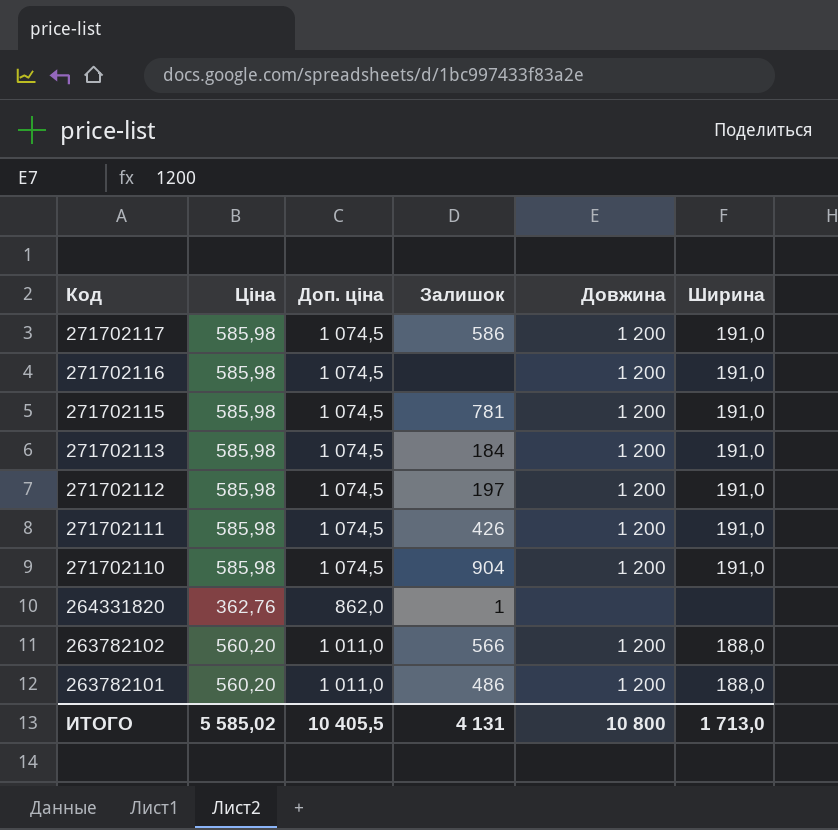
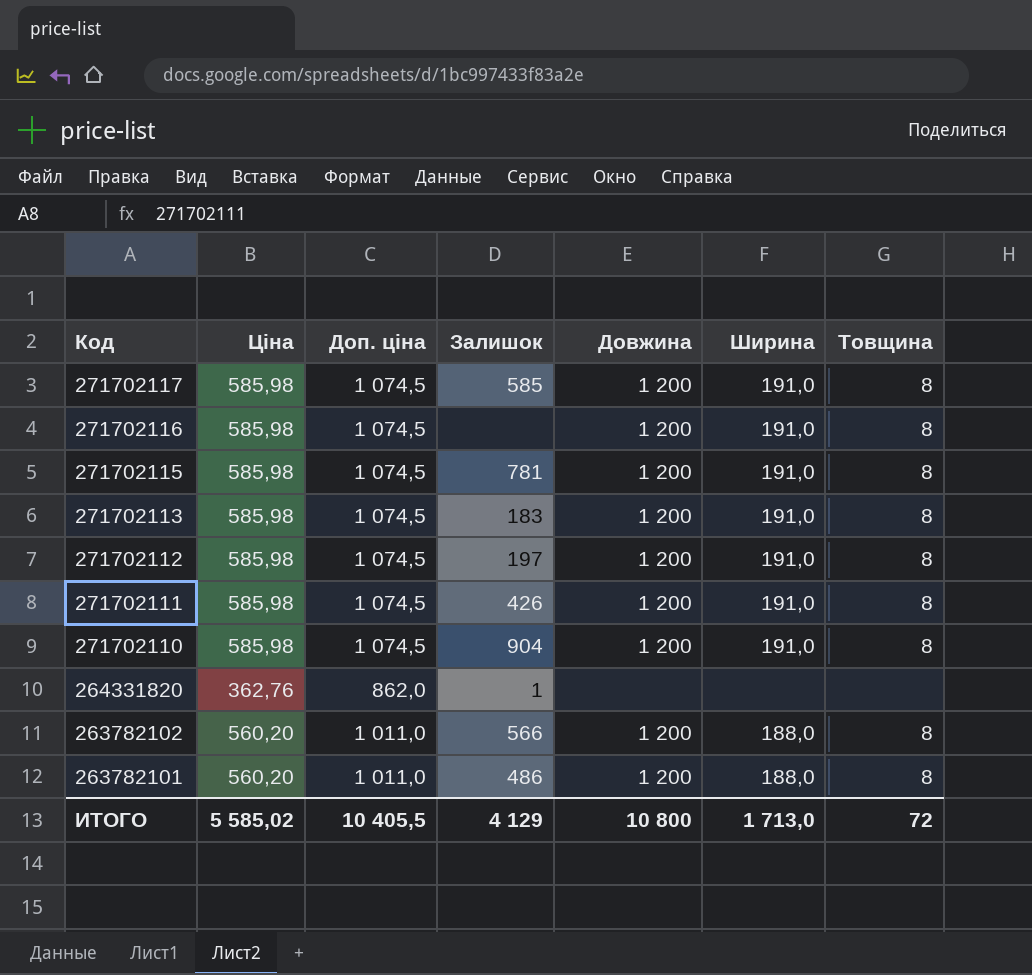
column Товщина | position: none -> 7
271702117 | Залишок: 586 -> 585
271702113 | Залишок: 184 -> 183
ИТОГО | Залишок: 4 131 -> 4 129

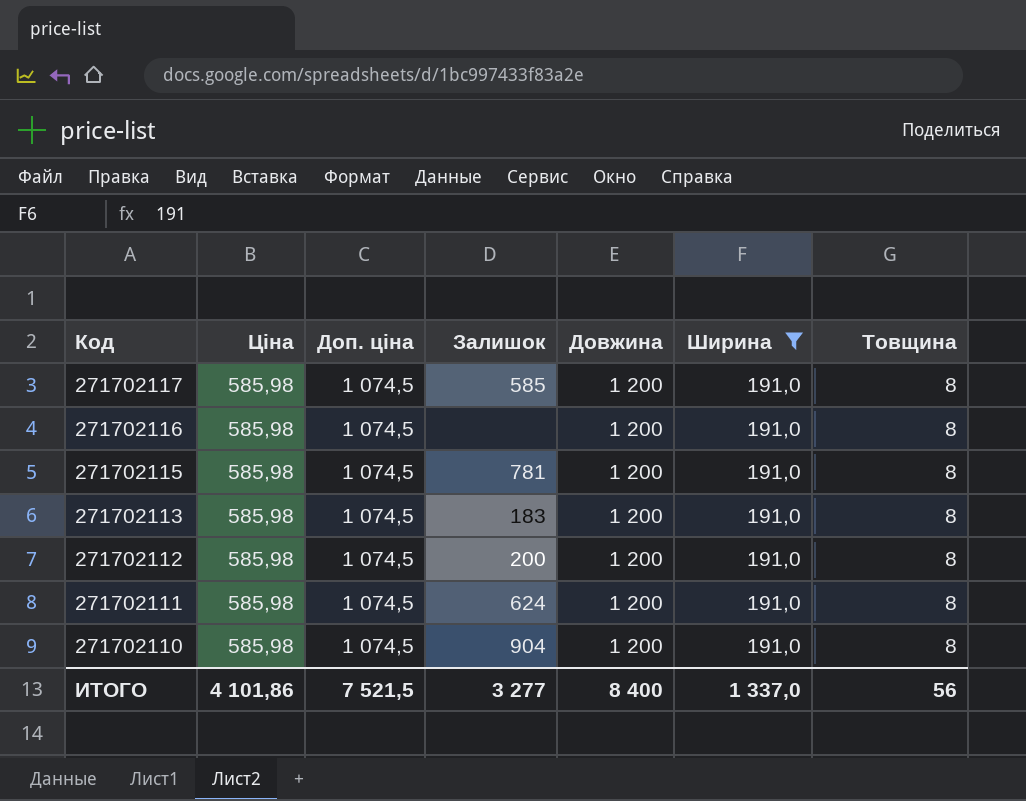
filter: none -> Ширина = 191,0
271702112 | Залишок: 197 -> 200
271702111 | Залишок: 426 -> 624
ИТОГО | Ціна: 5 585,02 -> 4 101,86
ИТОГО | Доп. ціна: 10 405,5 -> 7 521,5
ИТОГО | Залишок: 4 129 -> 3 277
ИТОГО | Довжина: 10 800 -> 8 400
ИТОГО | Ширина: 1 713,0 -> 1 337,0
ИТОГО | Товщина: 72 -> 56

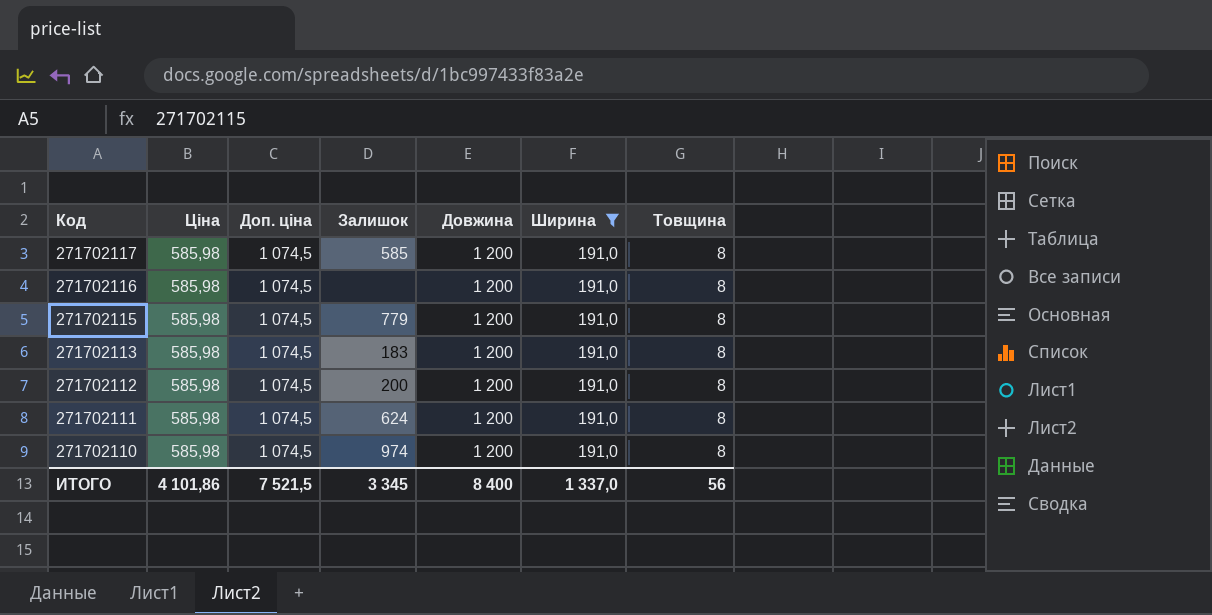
271702115 | Залишок: 781 -> 779
271702110 | Залишок: 904 -> 974
ИТОГО | Залишок: 3 277 -> 3 345

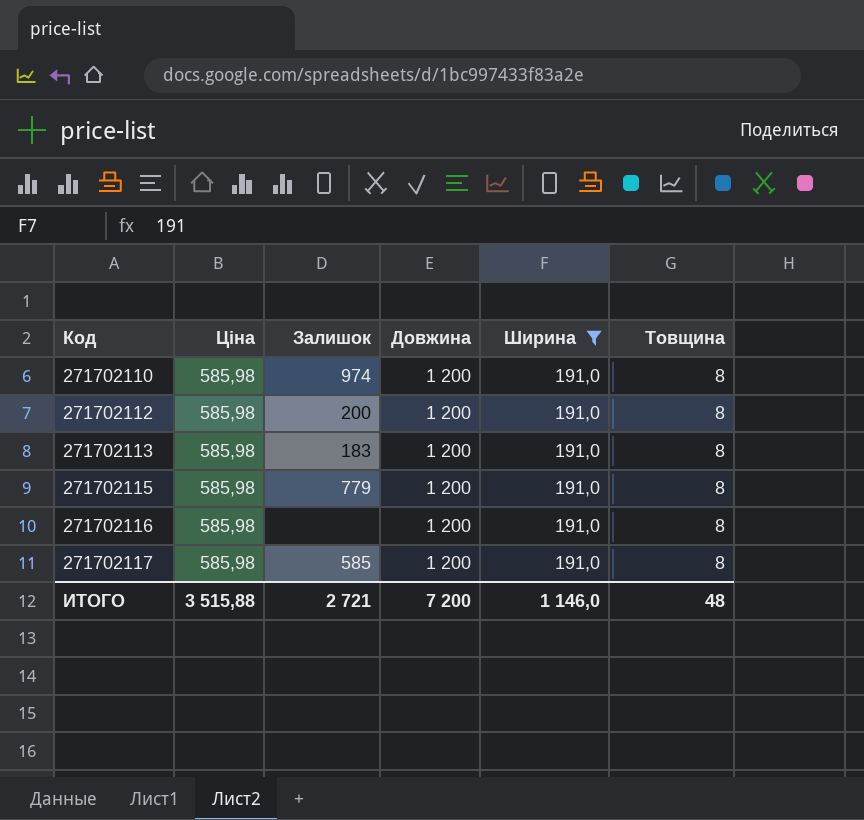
row order: Код descending -> Код ascending
column Доп. ціна | position: 3 -> none
row 271702111: 585,98 | 1 074,5 | 624 | 1 200 | 191,0 | 8 -> none
ИТОГО | Ціна: 4 101,86 -> 3 515,88
ИТОГО | Залишок: 3 345 -> 2 721
ИТОГО | Довжина: 8 400 -> 7 200
ИТОГО | Ширина: 1 337,0 -> 1 146,0
ИТОГО | Товщина: 56 -> 48

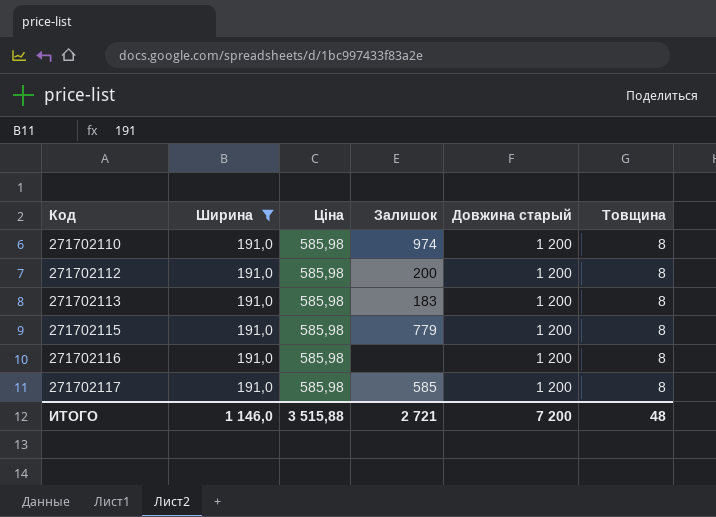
column Ширина | position: 5 -> 2
column name: Довжина -> Довжина старый

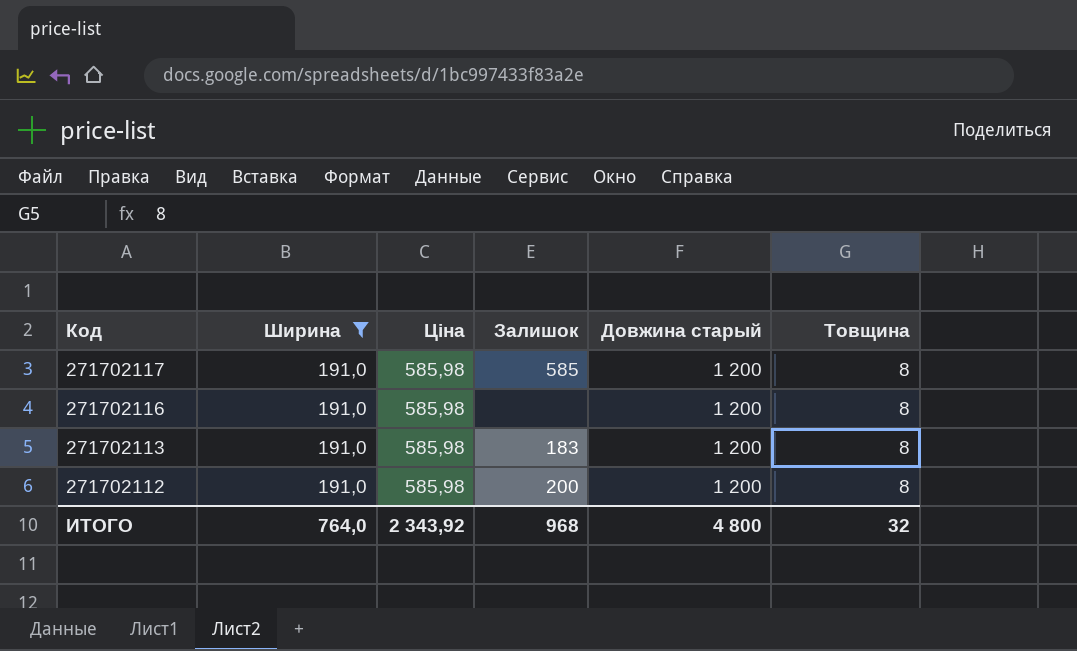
row order: Код ascending -> Код descending
row 271702110: 191,0 | 585,98 | 974 | 1 200 | 8 -> none
row 271702115: 191,0 | 585,98 | 779 | 1 200 | 8 -> none
ИТОГО | Ширина: 1 146,0 -> 764,0
ИТОГО | Ціна: 3 515,88 -> 2 343,92
ИТОГО | Залишок: 2 721 -> 968
ИТОГО | Довжина старый: 7 200 -> 4 800
ИТОГО | Товщина: 48 -> 32

